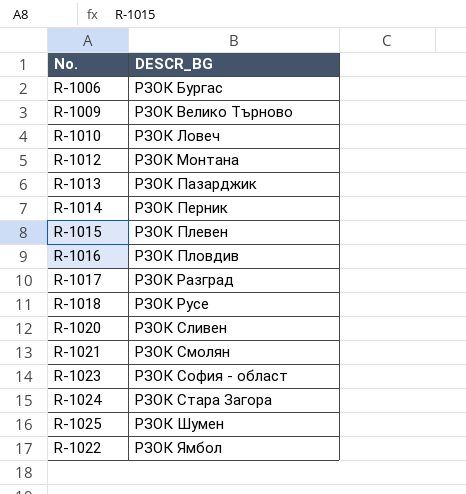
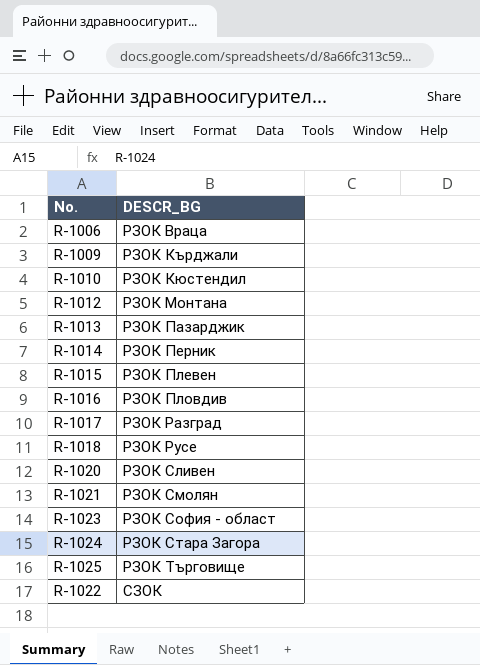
R-1006 | DESCR_BG: РЗОК Бургас -> РЗОК Враца
R-1009 | DESCR_BG: РЗОК Велико Търново -> РЗОК Кърджали
R-1010 | DESCR_BG: РЗОК Ловеч -> РЗОК Кюстендил
R-1025 | DESCR_BG: РЗОК Шумен -> РЗОК Търговище
R-1022 | DESCR_BG: РЗОК Ямбол -> СЗОК

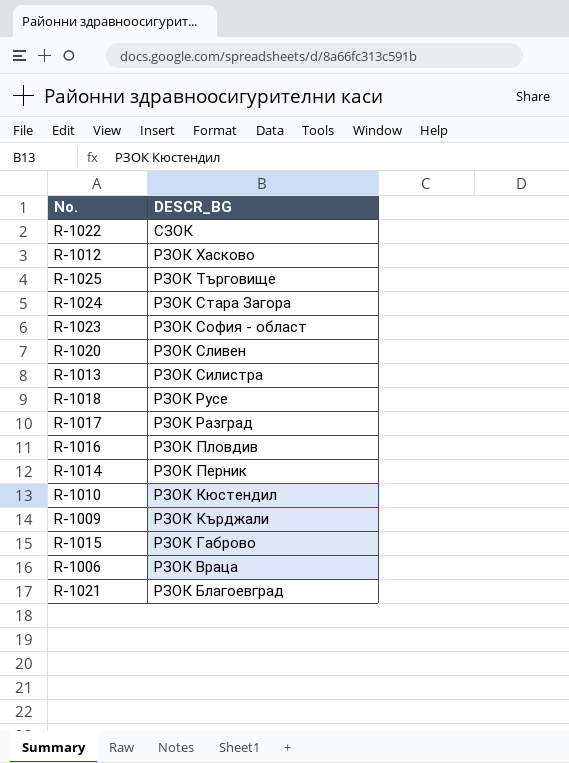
row order: DESCR_BG ascending -> DESCR_BG descending
R-1012 | DESCR_BG: РЗОК Монтана -> РЗОК Хасково
R-1013 | DESCR_BG: РЗОК Пазарджик -> РЗОК Силистра
R-1015 | DESCR_BG: РЗОК Плевен -> РЗОК Габрово
R-1021 | DESCR_BG: РЗОК Смолян -> РЗОК Благоевград

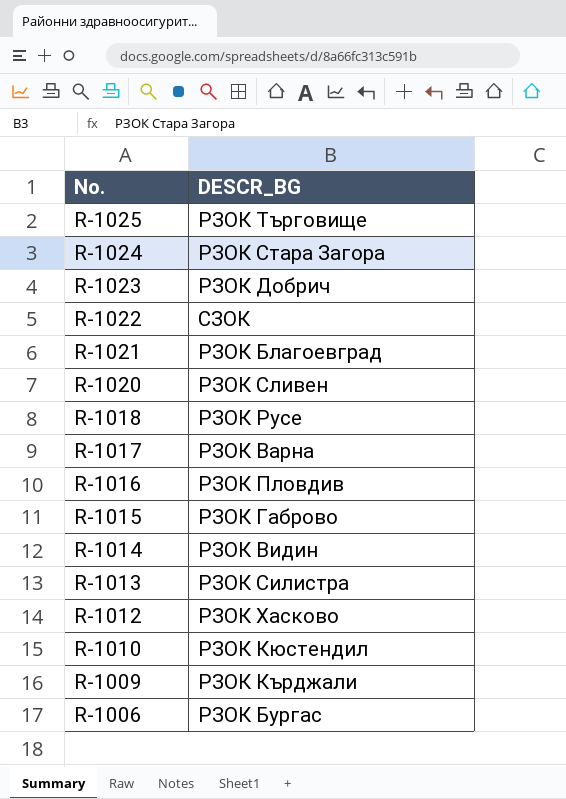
row order: DESCR_BG descending -> No. descending
R-1023 | DESCR_BG: РЗОК София - област -> РЗОК Добрич
R-1017 | DESCR_BG: РЗОК Разград -> РЗОК Варна
R-1014 | DESCR_BG: РЗОК Перник -> РЗОК Видин
R-1006 | DESCR_BG: РЗОК Враца -> РЗОК Бургас

